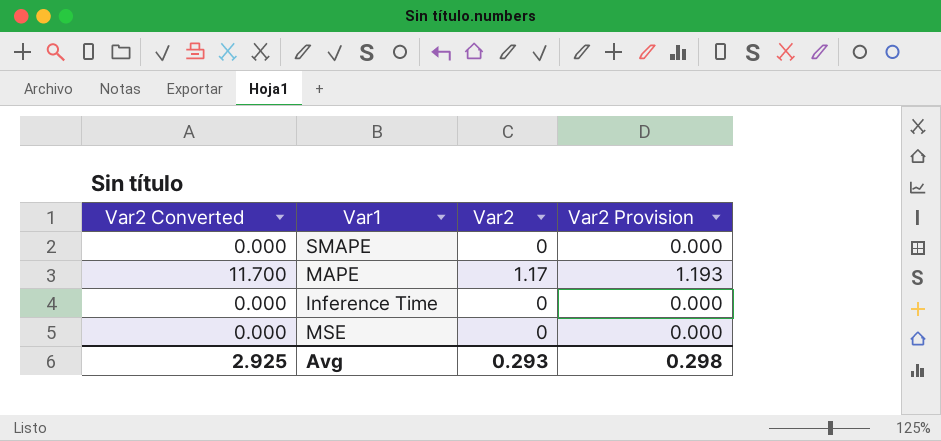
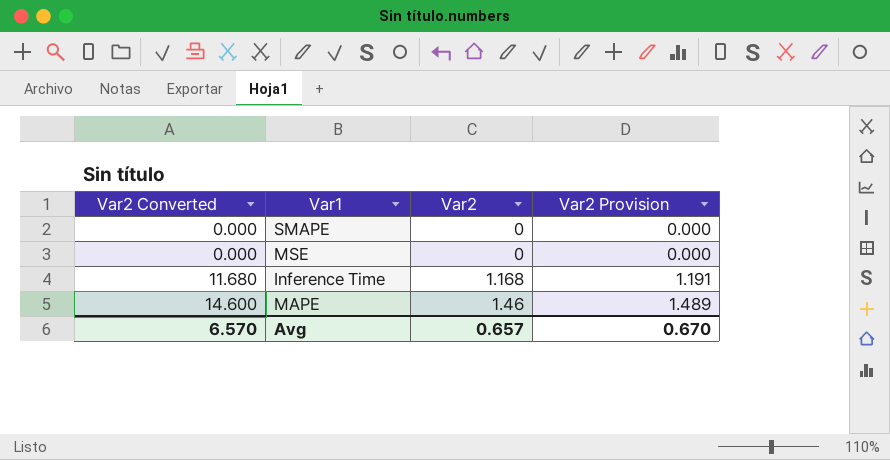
row order: none -> Var2 Converted ascending
Inference Time | Var2 Converted: 0.000 -> 11.680
Inference Time | Var2: 0 -> 1.168
Inference Time | Var2 Provision: 0.000 -> 1.191
MAPE | Var2 Converted: 11.700 -> 14.600
MAPE | Var2: 1.17 -> 1.46
MAPE | Var2 Provision: 1.193 -> 1.489
Avg | Var2 Converted: 2.925 -> 6.570
Avg | Var2: 0.293 -> 0.657
Avg | Var2 Provision: 0.298 -> 0.670

